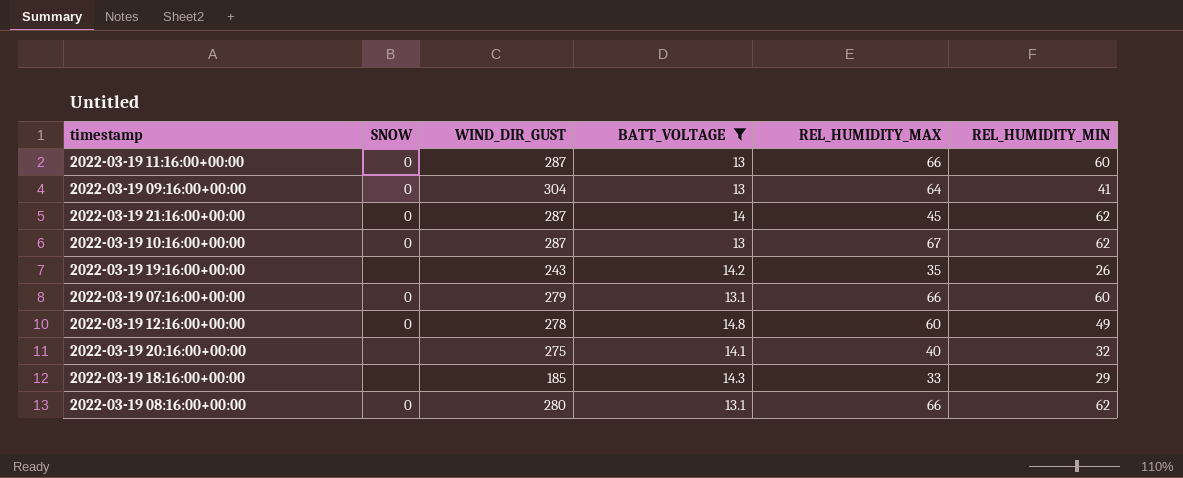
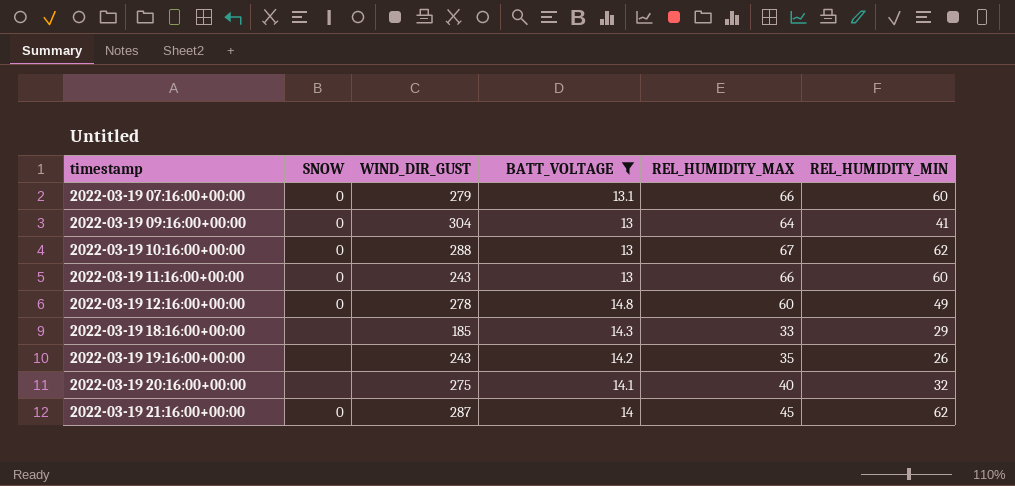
row order: none -> timestamp ascending
row 2022-03-19 08:16:00+00:00: 0 | 280 | 13.1 | 66 | 62 -> none
2022-03-19 10:16:00+00:00 | WIND_DIR_GUST: 287 -> 288
2022-03-19 11:16:00+00:00 | WIND_DIR_GUST: 287 -> 243

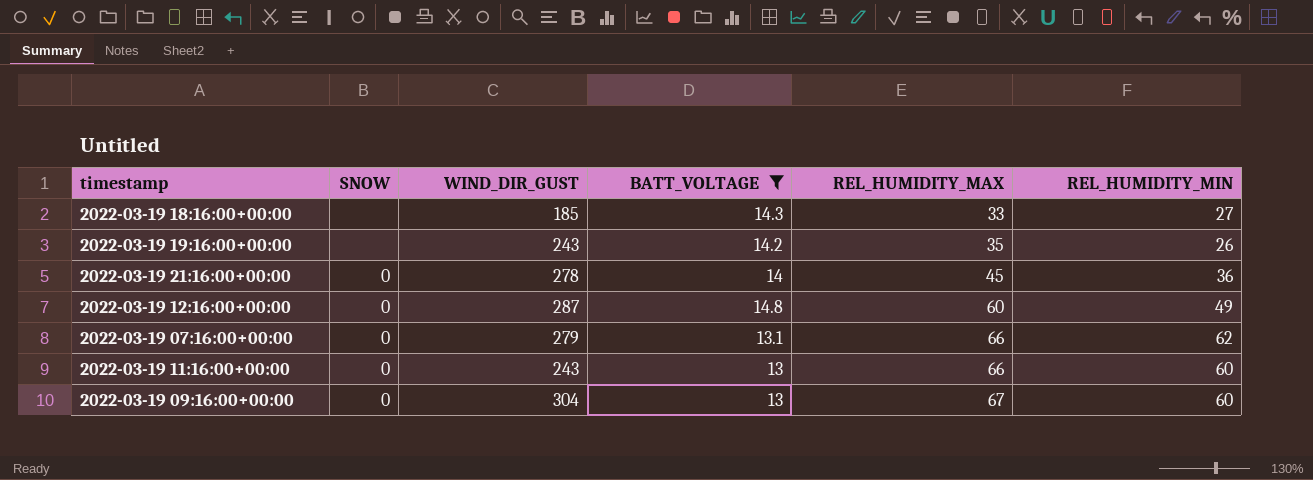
row order: timestamp ascending -> REL_HUMIDITY_MAX ascending
row 2022-03-19 10:16:00+00:00: 0 | 288 | 13 | 67 | 62 -> none
row 2022-03-19 20:16:00+00:00: none | 275 | 14.1 | 40 | 32 -> none
2022-03-19 18:16:00+00:00 | REL_HUMIDITY_MIN: 29 -> 27
2022-03-19 21:16:00+00:00 | WIND_DIR_GUST: 287 -> 278
2022-03-19 21:16:00+00:00 | REL_HUMIDITY_MIN: 62 -> 36
2022-03-19 12:16:00+00:00 | WIND_DIR_GUST: 278 -> 287
2022-03-19 07:16:00+00:00 | REL_HUMIDITY_MIN: 60 -> 62
2022-03-19 09:16:00+00:00 | REL_HUMIDITY_MAX: 64 -> 67
2022-03-19 09:16:00+00:00 | REL_HUMIDITY_MIN: 41 -> 60

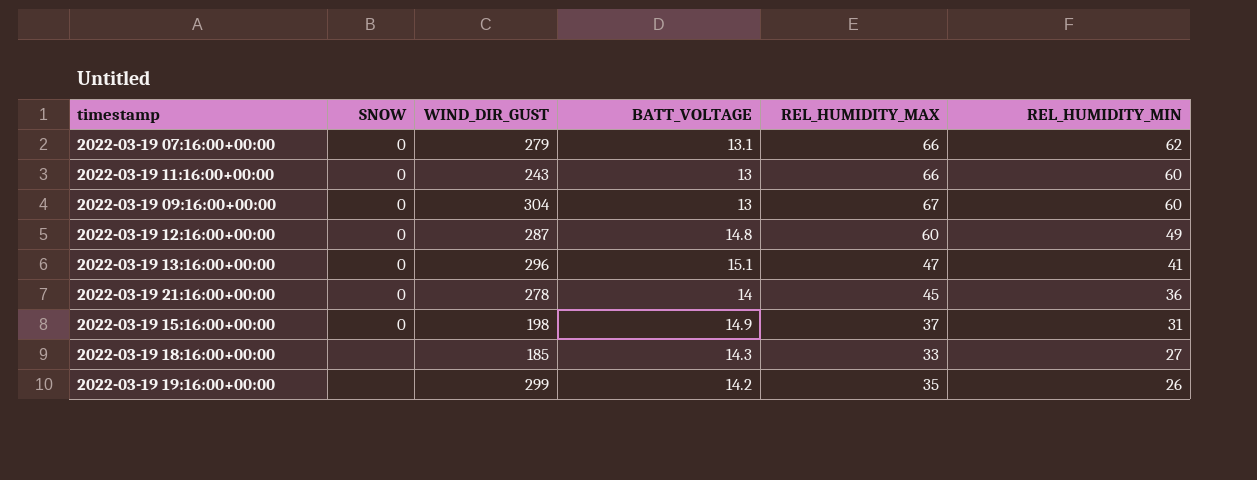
filter: BATT_VOLTAGE <= 14.8 -> none
row order: REL_HUMIDITY_MAX ascending -> REL_HUMIDITY_MIN descending
2022-03-19 19:16:00+00:00 | WIND_DIR_GUST: 243 -> 299

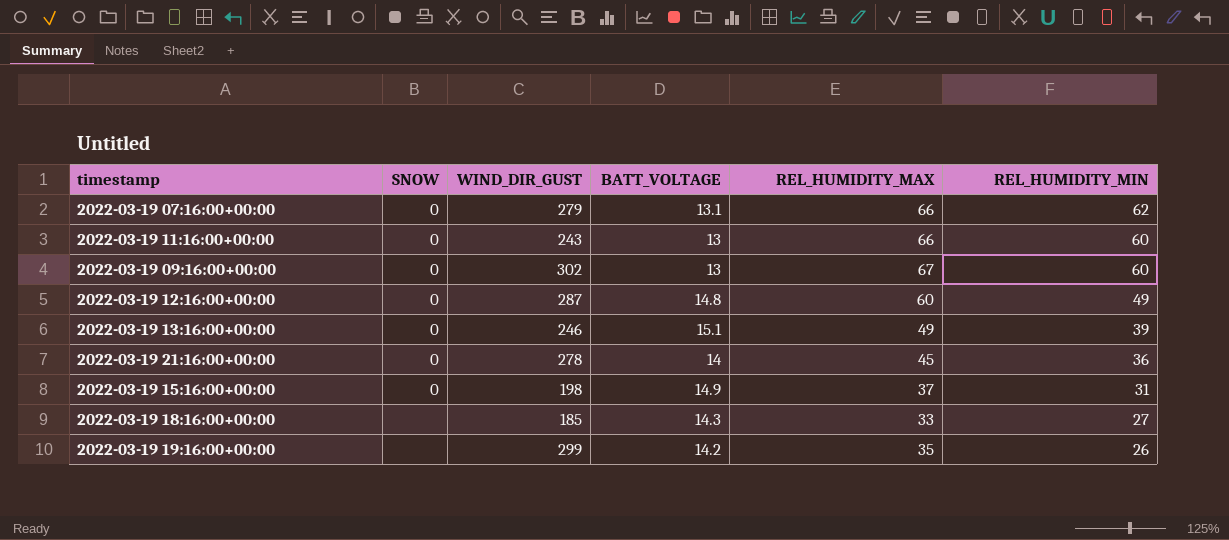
2022-03-19 09:16:00+00:00 | WIND_DIR_GUST: 304 -> 302
2022-03-19 13:16:00+00:00 | WIND_DIR_GUST: 296 -> 246
2022-03-19 13:16:00+00:00 | REL_HUMIDITY_MAX: 47 -> 49
2022-03-19 13:16:00+00:00 | REL_HUMIDITY_MIN: 41 -> 39

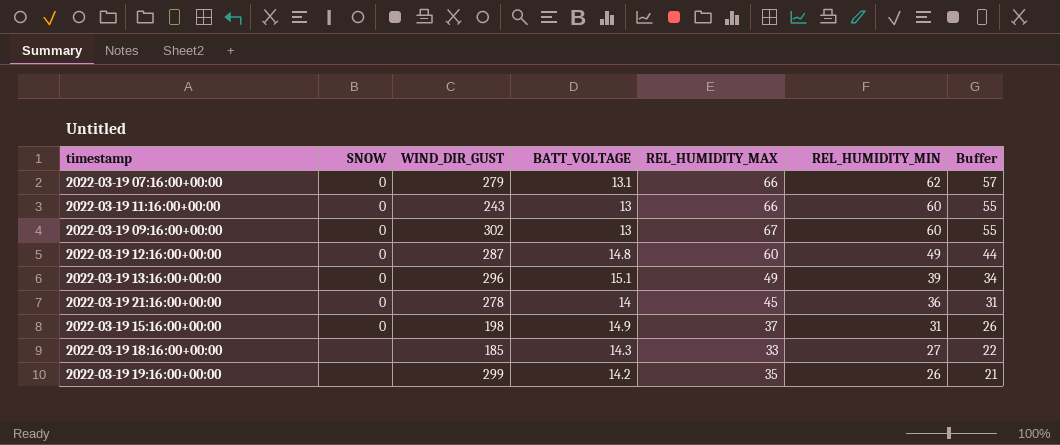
column Buffer | formula: none -> [REL_HUMIDITY_MIN] - 5
2022-03-19 13:16:00+00:00 | WIND_DIR_GUST: 246 -> 296

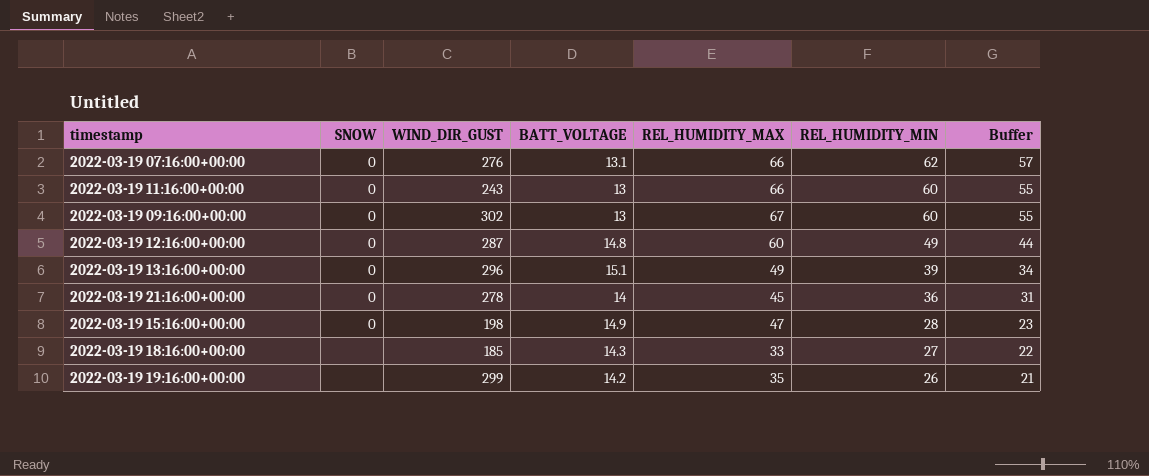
2022-03-19 07:16:00+00:00 | WIND_DIR_GUST: 279 -> 276
2022-03-19 15:16:00+00:00 | REL_HUMIDITY_MAX: 37 -> 47
2022-03-19 15:16:00+00:00 | REL_HUMIDITY_MIN: 31 -> 28
2022-03-19 15:16:00+00:00 | Buffer: 26 -> 23

